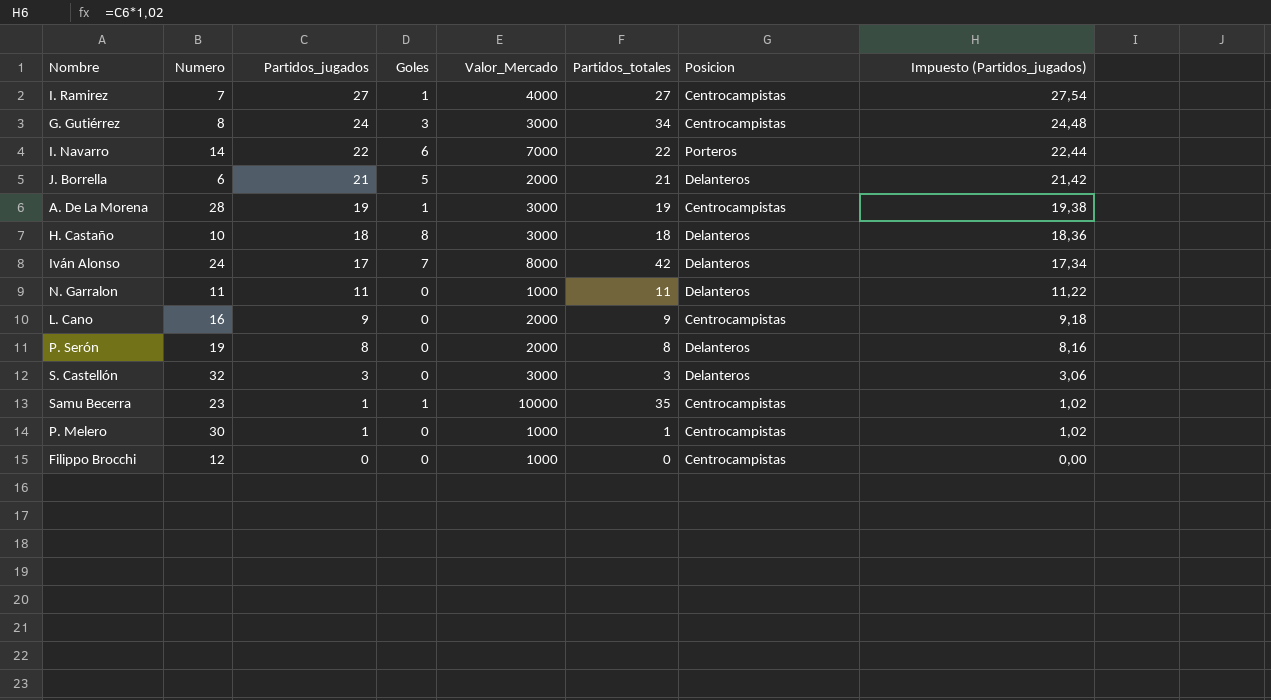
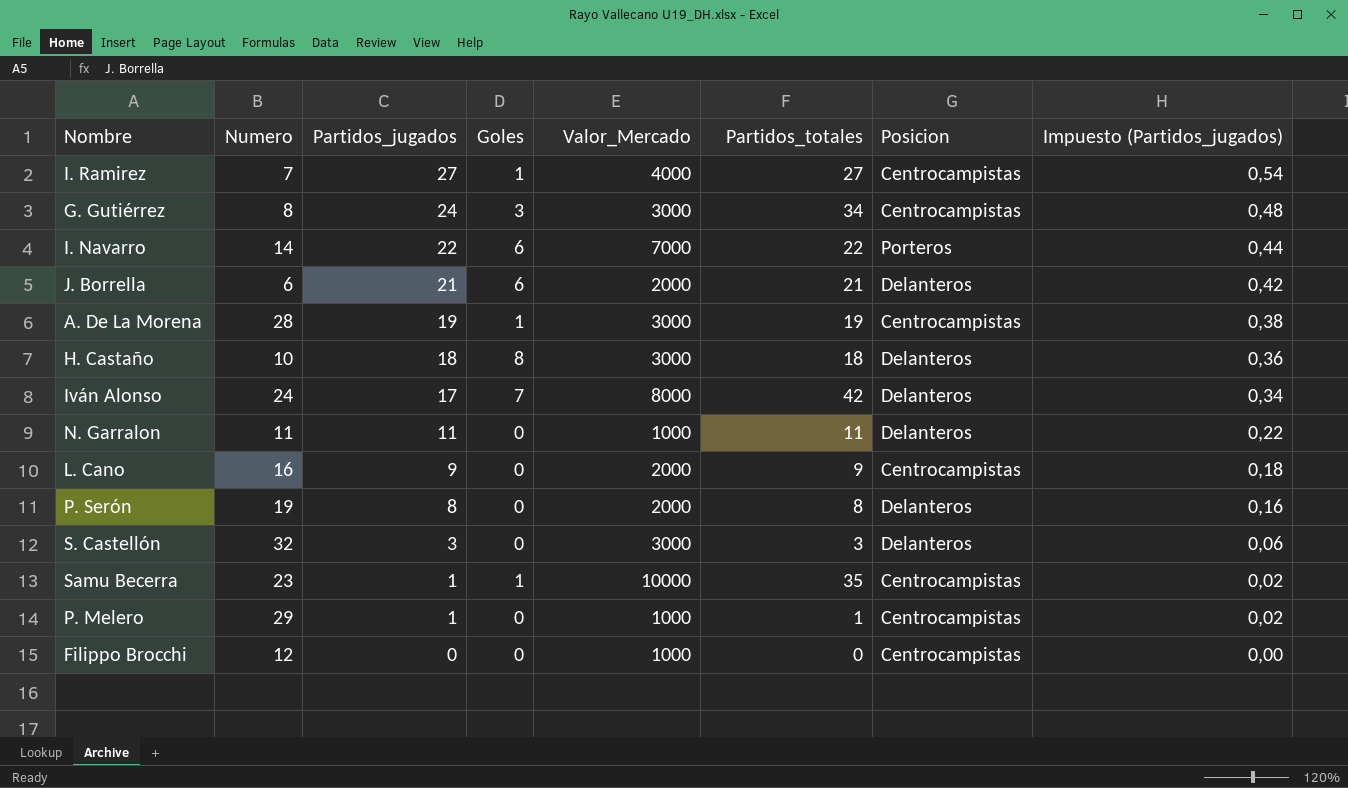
column Impuesto (Partidos_jugados) | formula: [Partidos_jugados] * 1,02 -> [Partidos_jugados] * 0,02
J. Borrella | Goles: 5 -> 6
P. Melero | Numero: 30 -> 29

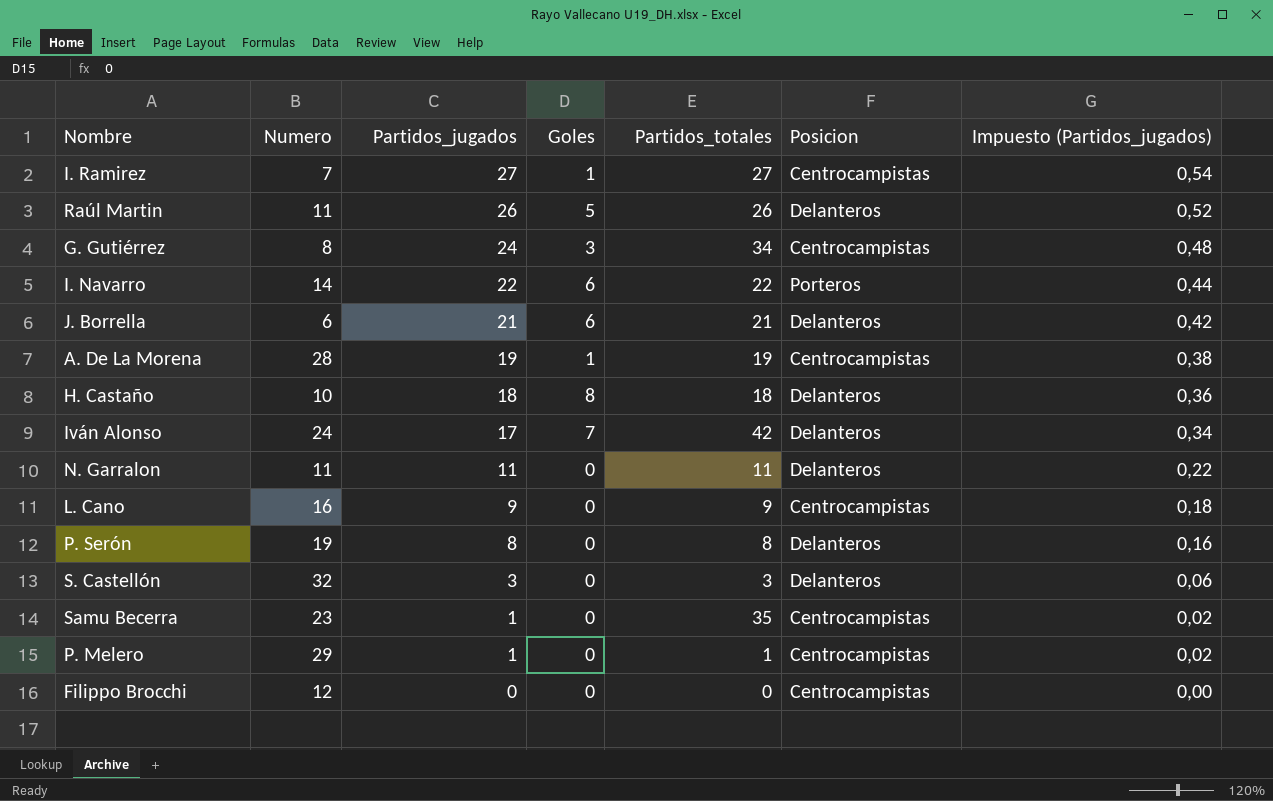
column Valor_Mercado | position: 5 -> none
row Raúl Martin: none -> 11 | 26 | 5 | 26 | Delanteros | 0,52
Samu Becerra | Goles: 1 -> 0

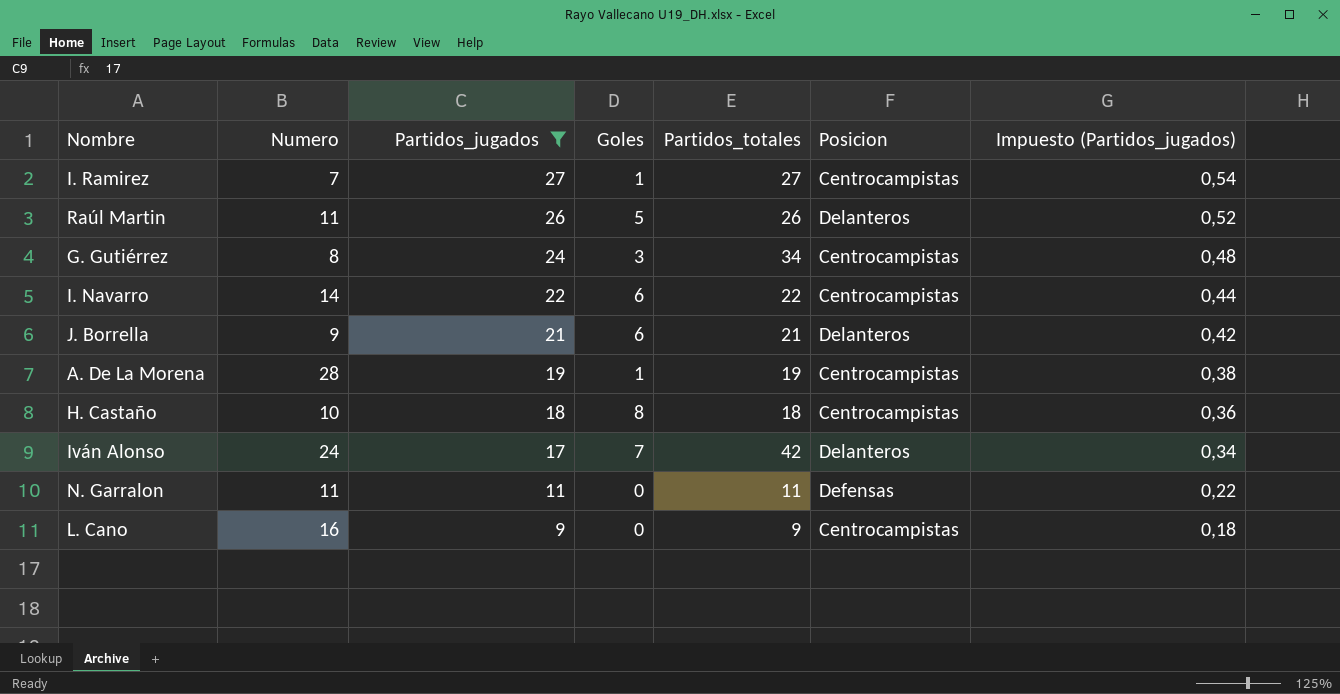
filter: none -> Partidos_jugados >= 9
I. Navarro | Posicion: Porteros -> Centrocampistas
J. Borrella | Numero: 6 -> 9
H. Castaño | Posicion: Delanteros -> Centrocampistas
N. Garralon | Posicion: Delanteros -> Defensas

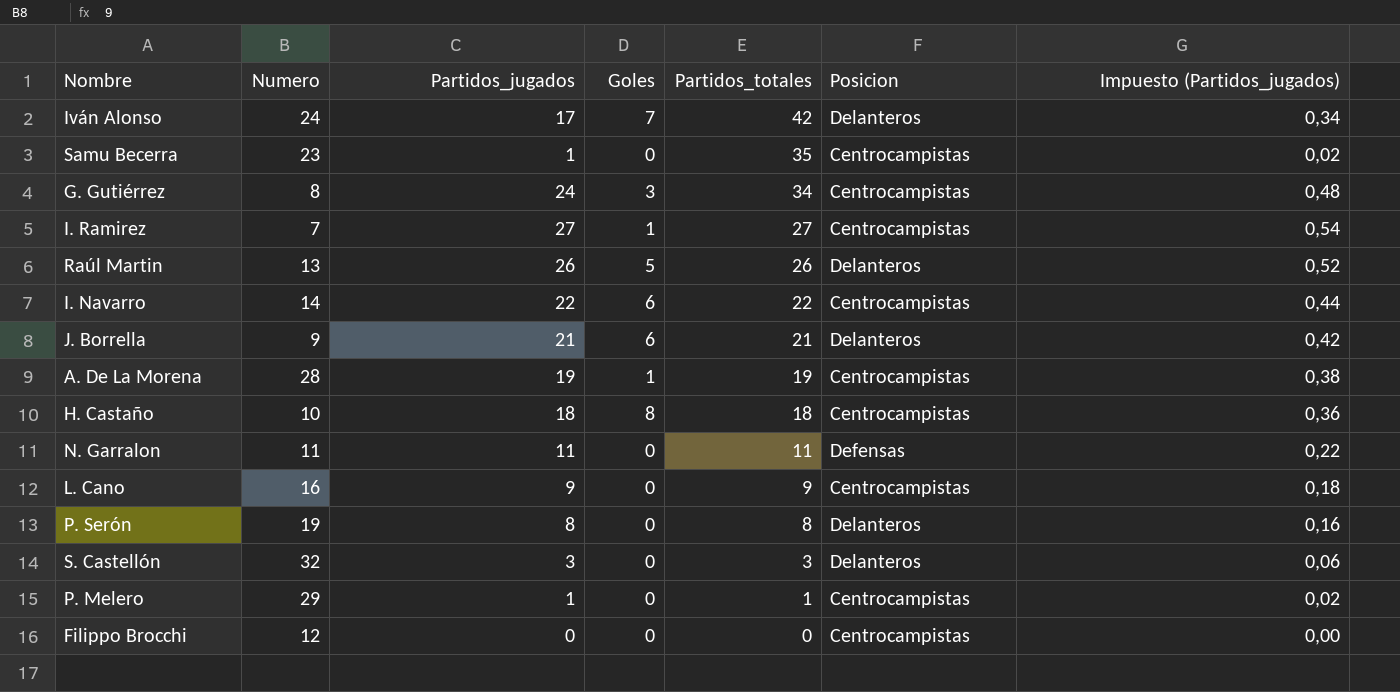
filter: Partidos_jugados >= 9 -> none
row order: Partidos_jugados descending -> Partidos_totales descending
Raúl Martin | Numero: 11 -> 13

